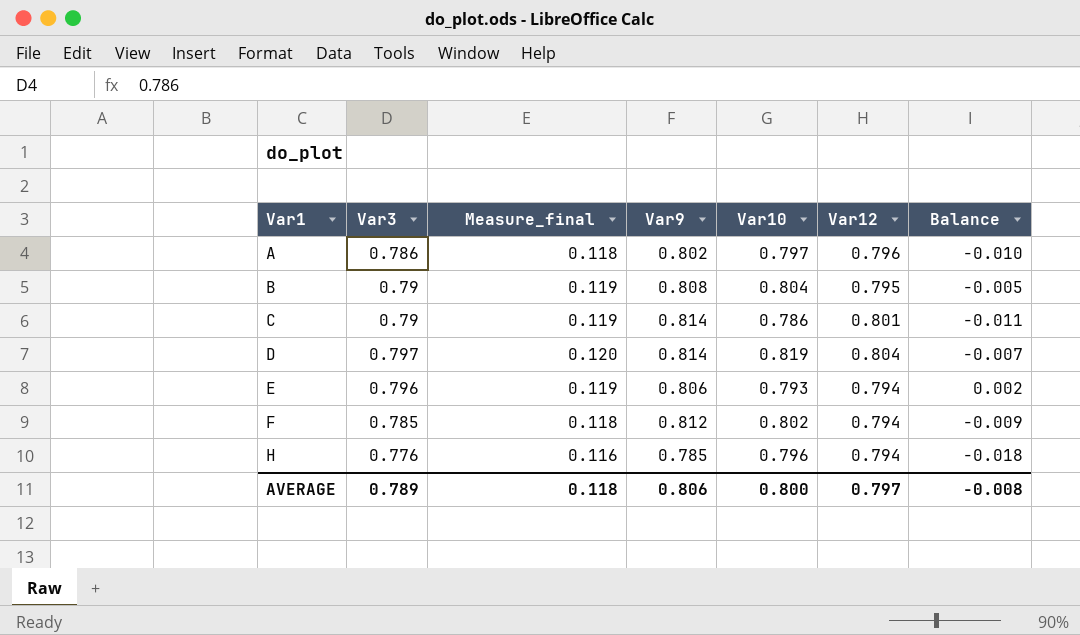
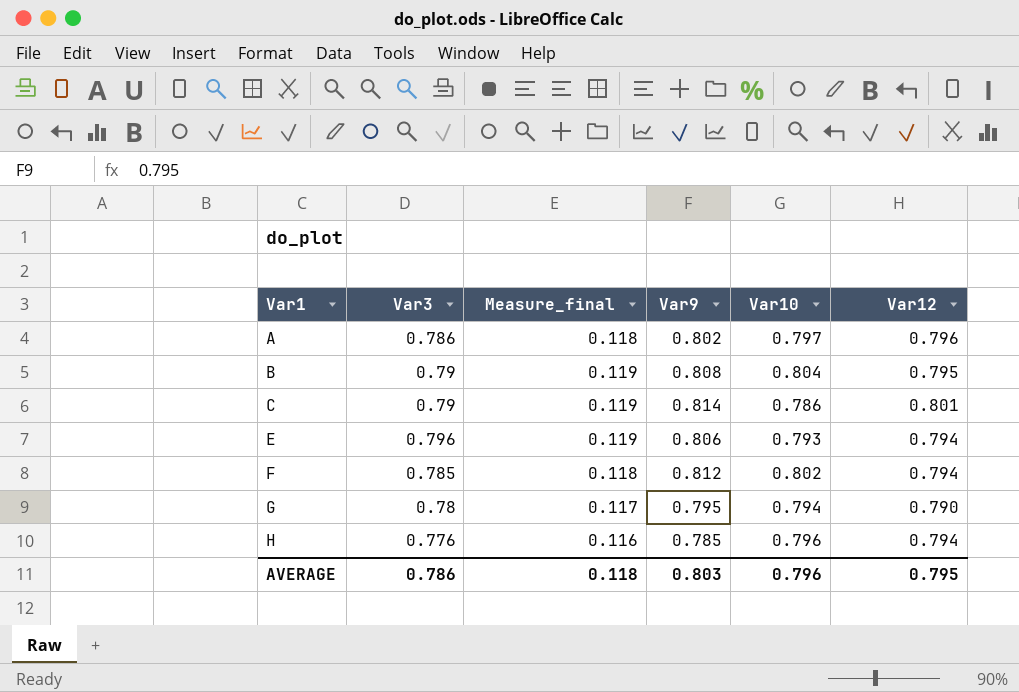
column Balance | formula: [Var3] - [Var12] -> none
row D: 0.797 | 0.120 | 0.814 | 0.819 | 0.804 | -0.007 -> none
row G: none -> 0.78 | 0.117 | 0.795 | 0.794 | 0.790
AVERAGE | Var3: 0.789 -> 0.786
AVERAGE | Var9: 0.806 -> 0.803
AVERAGE | Var10: 0.800 -> 0.796
AVERAGE | Var12: 0.797 -> 0.795

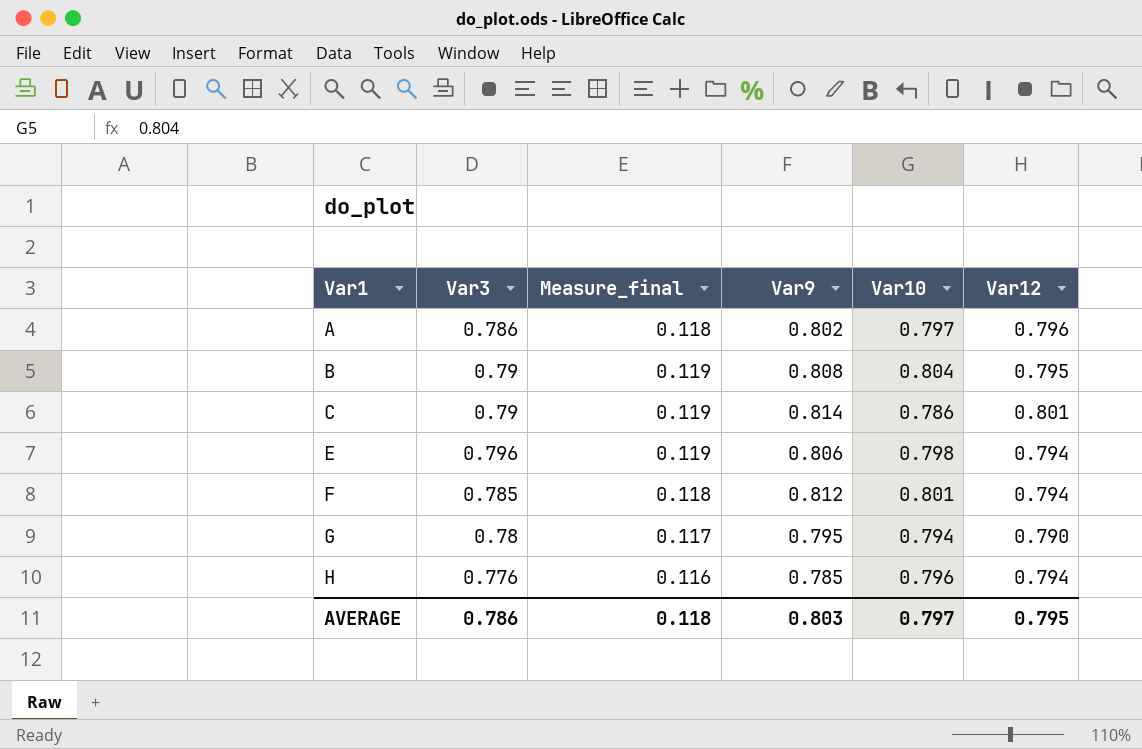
E | Var10: 0.793 -> 0.798
F | Var10: 0.802 -> 0.801
AVERAGE | Var10: 0.796 -> 0.797

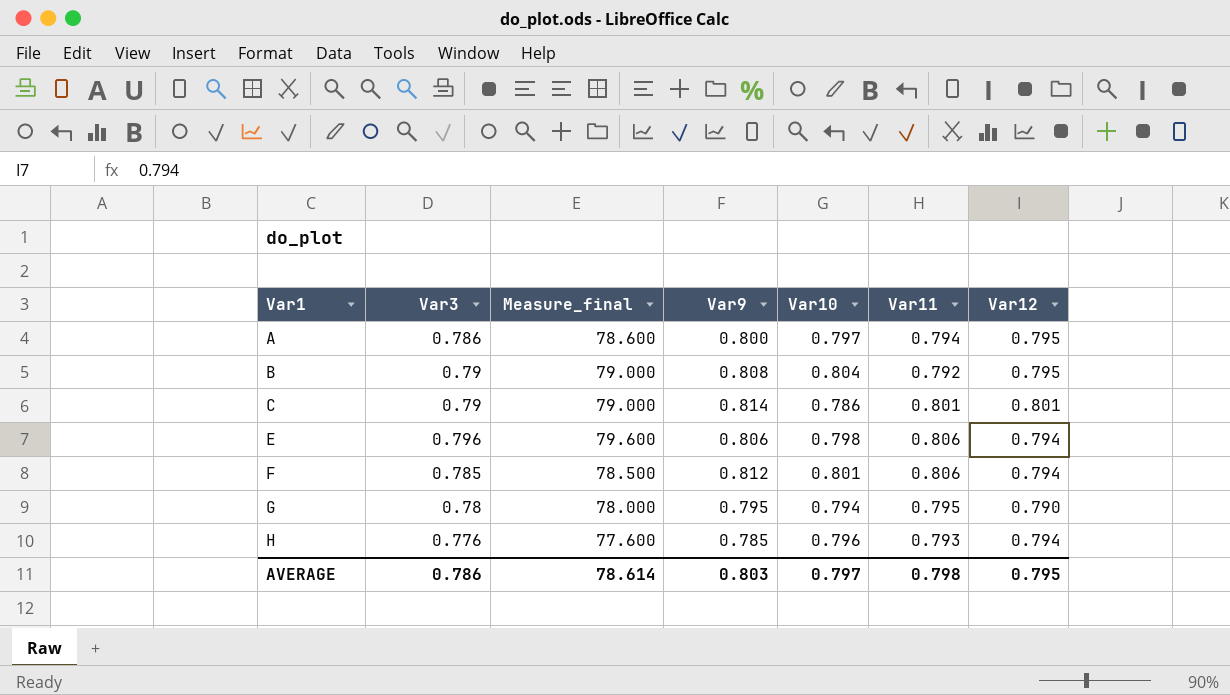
column Measure_final | formula: [Var3] * 0.15 -> [Var3] * 100
column Var11 | position: none -> 6
A | Var9: 0.802 -> 0.800
A | Var12: 0.796 -> 0.795
AVERAGE | Measure_final: 0.118 -> 78.614

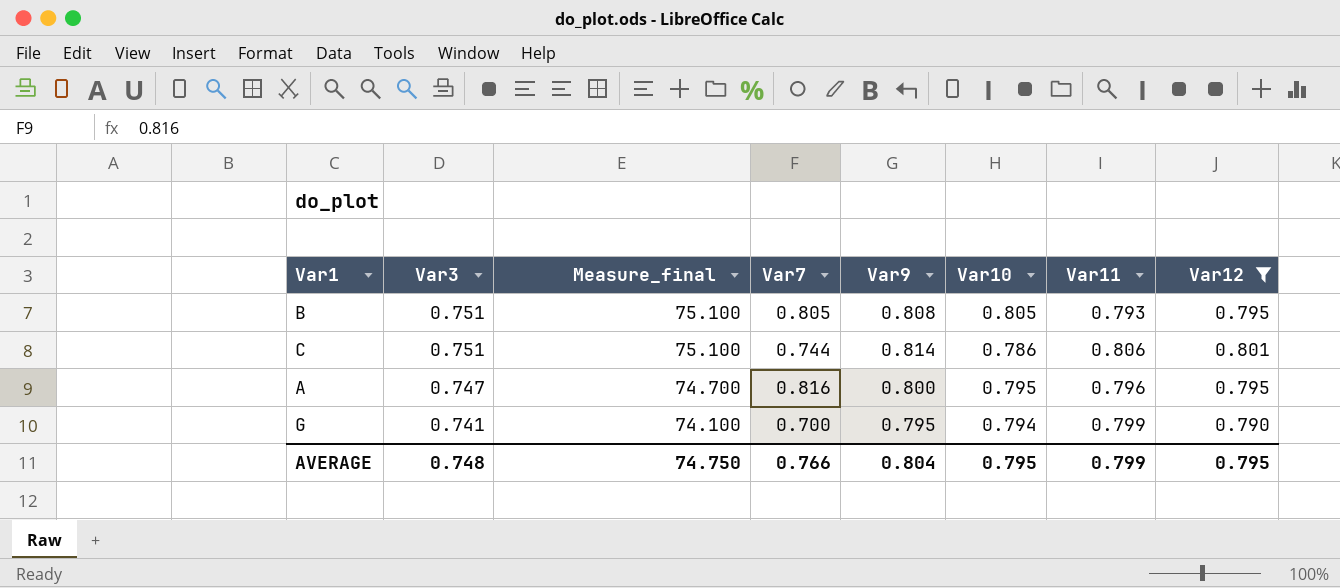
filter: none -> Var12 != 0.794
row order: Var1 ascending -> Var3 descending
column Var7 | position: none -> 4
B | Var3: 0.79 -> 0.751
B | Measure_final: 79.000 -> 75.100
B | Var10: 0.804 -> 0.805
B | Var11: 0.792 -> 0.793
C | Var3: 0.79 -> 0.751
C | Measure_final: 79.000 -> 75.100
C | Var11: 0.801 -> 0.806
A | Var3: 0.786 -> 0.747
A | Measure_final: 78.600 -> 74.700
A | Var10: 0.797 -> 0.795
A | Var11: 0.794 -> 0.796
G | Var3: 0.78 -> 0.741
G | Measure_final: 78.000 -> 74.100
G | Var11: 0.795 -> 0.799
AVERAGE | Var3: 0.786 -> 0.748
AVERAGE | Measure_final: 78.614 -> 74.750
AVERAGE | Var9: 0.803 -> 0.804
AVERAGE | Var10: 0.797 -> 0.795
AVERAGE | Var11: 0.798 -> 0.799

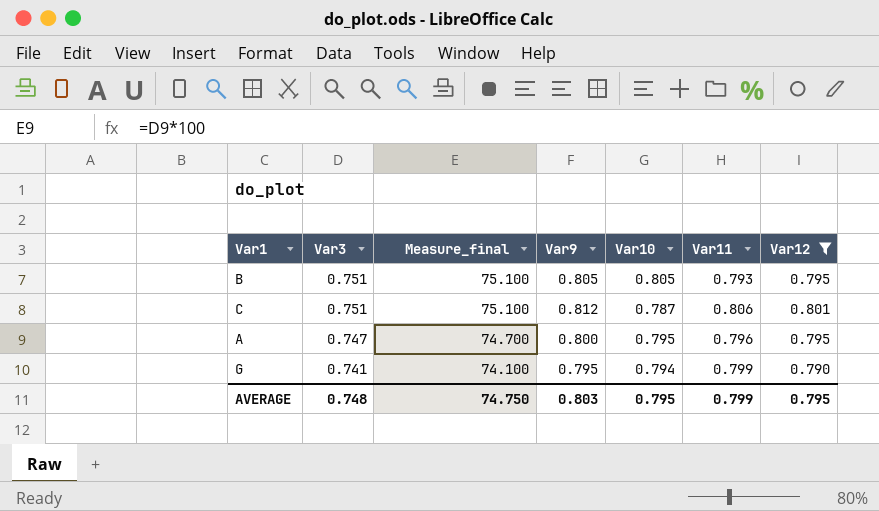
column Var7 | position: 4 -> none
B | Var9: 0.808 -> 0.805
C | Var9: 0.814 -> 0.812
C | Var10: 0.786 -> 0.787
AVERAGE | Var9: 0.804 -> 0.803

